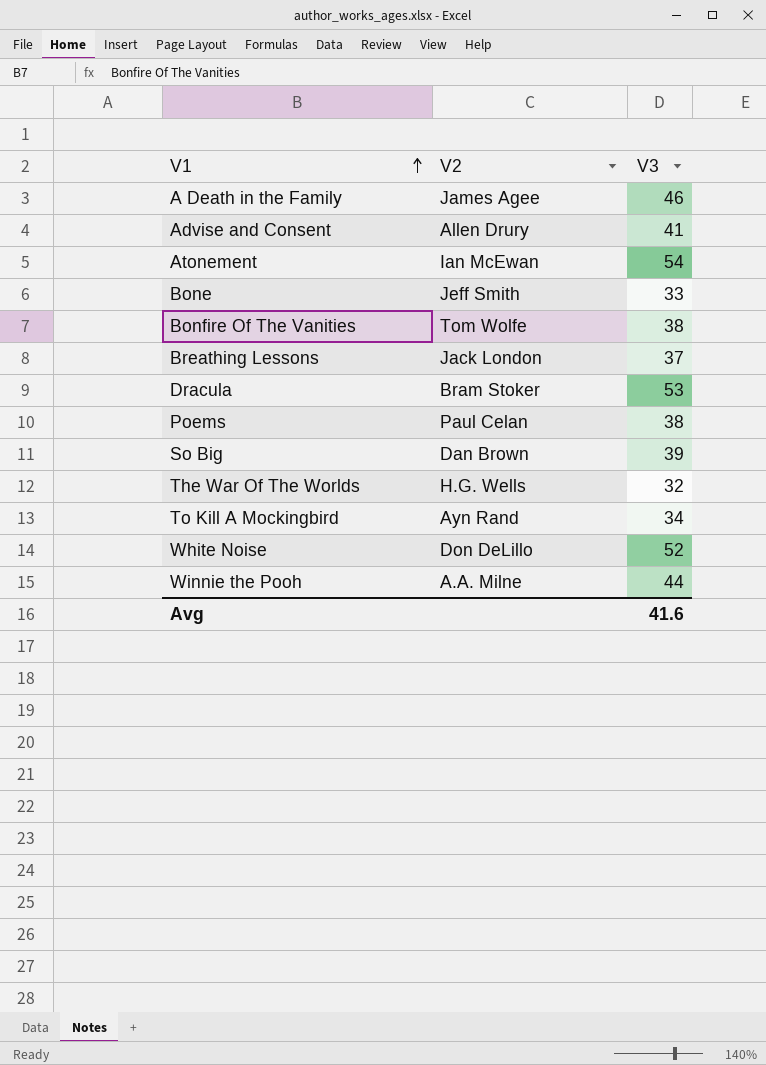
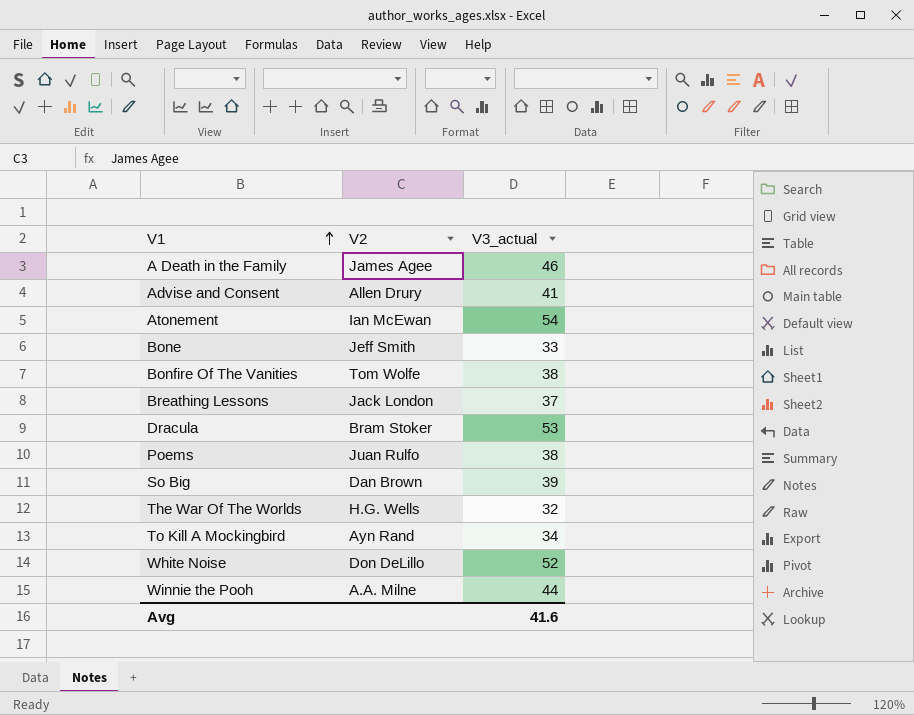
column name: V3 -> V3_actual
Poems | V2: Paul Celan -> Juan Rulfo

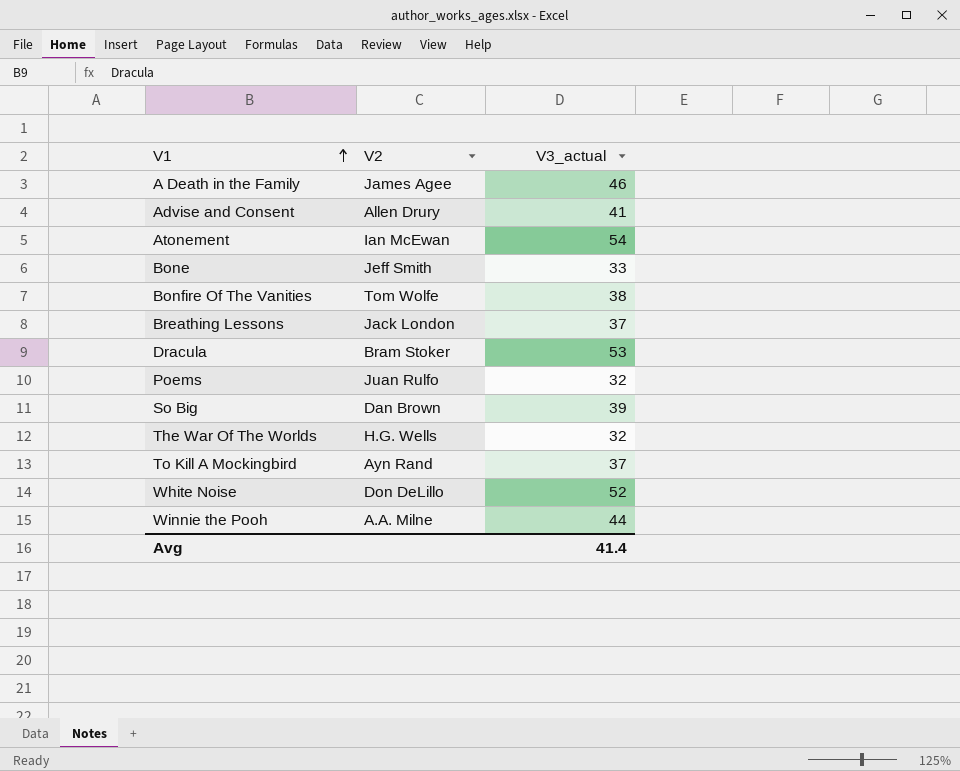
Poems | V3_actual: 38 -> 32
To Kill A Mockingbird | V3_actual: 34 -> 37
Avg | V3_actual: 41.6 -> 41.4

